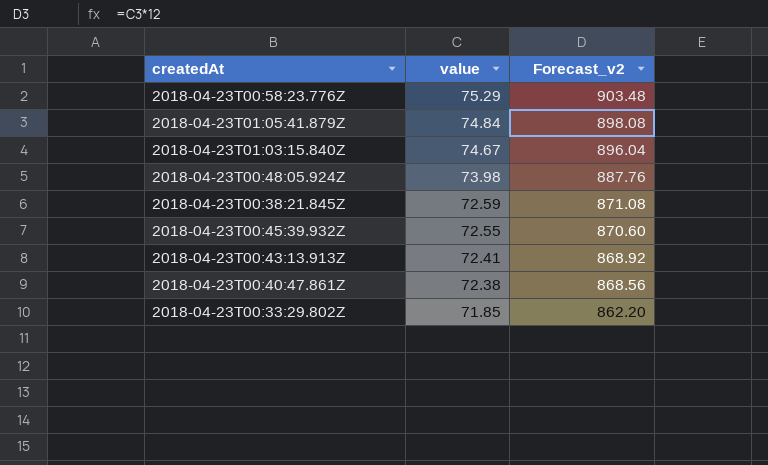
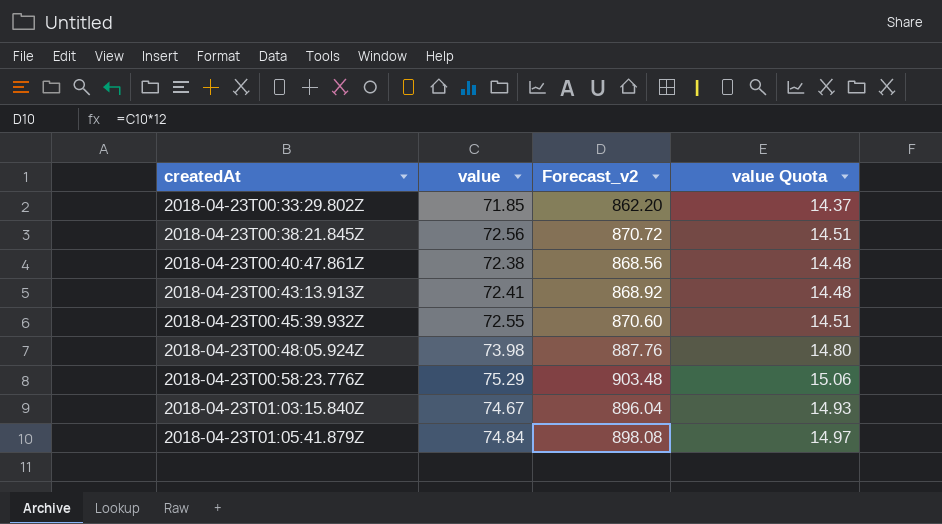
row order: value descending -> createdAt ascending
column value Quota | formula: none -> [value] * 0.2
2018-04-23T00:38:21.845Z | value: 72.59 -> 72.56
2018-04-23T00:38:21.845Z | Forecast_v2: 871.08 -> 870.72

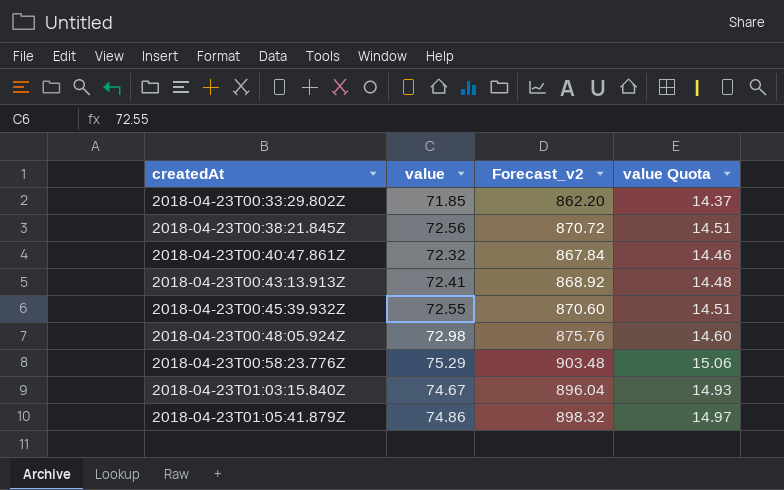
2018-04-23T00:40:47.861Z | value: 72.38 -> 72.32
2018-04-23T00:40:47.861Z | Forecast_v2: 868.56 -> 867.84
2018-04-23T00:40:47.861Z | value Quota: 14.48 -> 14.46
2018-04-23T00:48:05.924Z | value: 73.98 -> 72.98
2018-04-23T00:48:05.924Z | Forecast_v2: 887.76 -> 875.76
2018-04-23T00:48:05.924Z | value Quota: 14.80 -> 14.60
2018-04-23T01:05:41.879Z | value: 74.84 -> 74.86
2018-04-23T01:05:41.879Z | Forecast_v2: 898.08 -> 898.32

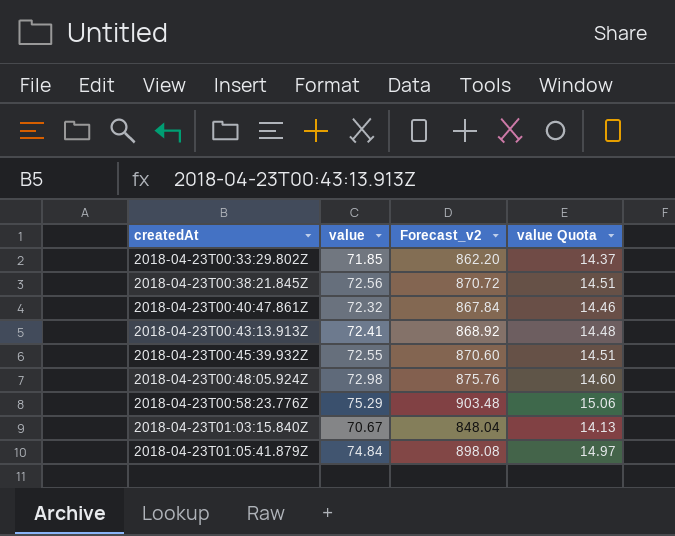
2018-04-23T01:03:15.840Z | value: 74.67 -> 70.67
2018-04-23T01:03:15.840Z | Forecast_v2: 896.04 -> 848.04
2018-04-23T01:03:15.840Z | value Quota: 14.93 -> 14.13
2018-04-23T01:05:41.879Z | value: 74.86 -> 74.84
2018-04-23T01:05:41.879Z | Forecast_v2: 898.32 -> 898.08

